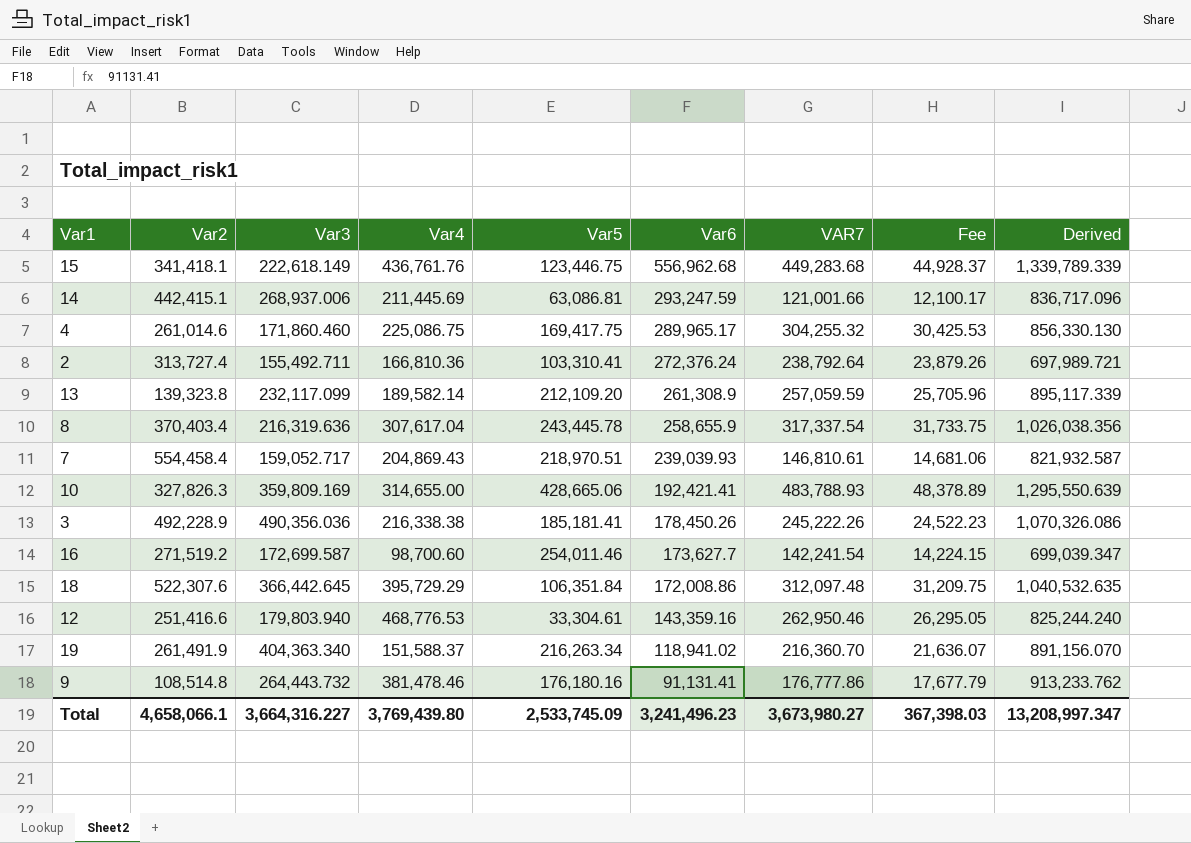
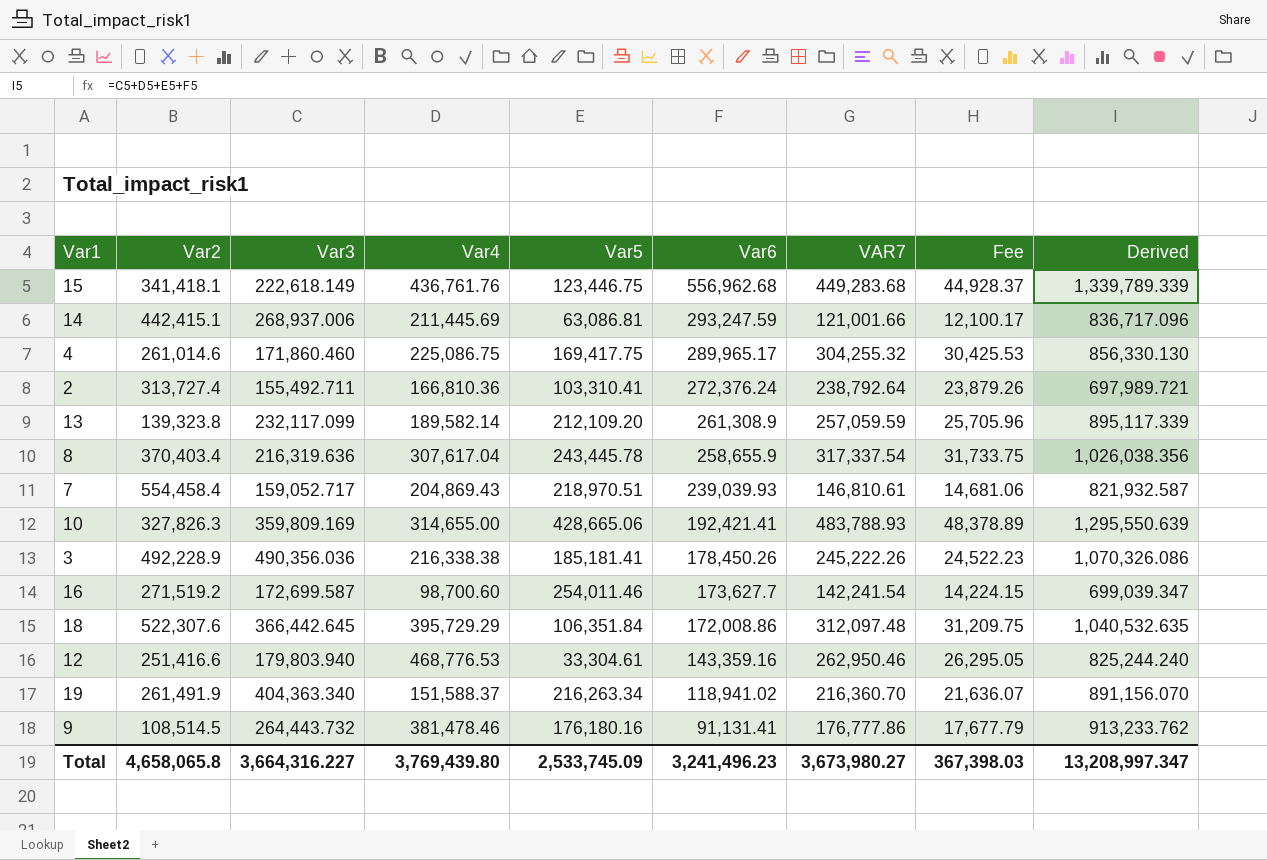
9 | Var2: 108,514.8 -> 108,514.5
Total | Var2: 4,658,066.1 -> 4,658,065.8

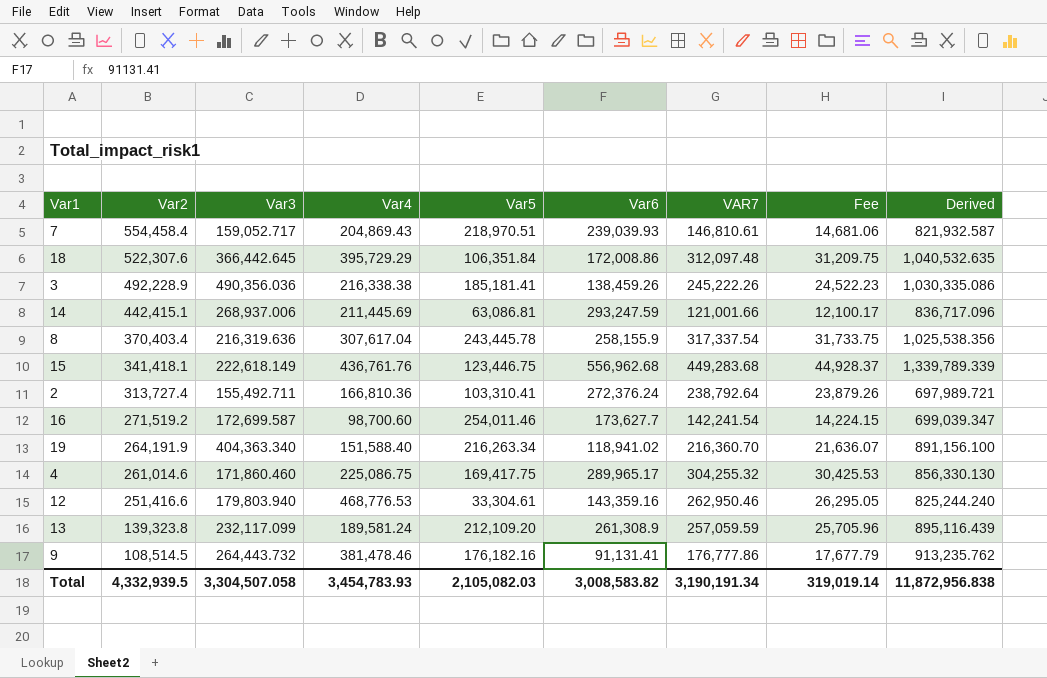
row order: Var6 descending -> Var2 descending
row 10: 327,826.3 | 359,809.169 | 314,655.00 | 428,665.06 | 192,421.41 | 483,788.93 | 48,378.89 | 1,295,550.639 -> none
3 | Var6: 178,450.26 -> 138,459.26
3 | Derived: 1,070,326.086 -> 1,030,335.086
8 | Var6: 258,655.9 -> 258,155.9
8 | Derived: 1,026,038.356 -> 1,025,538.356
19 | Var2: 261,491.9 -> 264,191.9
19 | Var4: 151,588.37 -> 151,588.40
19 | Derived: 891,156.070 -> 891,156.100
13 | Var4: 189,582.14 -> 189,581.24
13 | Derived: 895,117.339 -> 895,116.439
9 | Var5: 176,180.16 -> 176,182.16
9 | Derived: 913,233.762 -> 913,235.762
Total | Var2: 4,658,065.8 -> 4,332,939.5
Total | Var3: 3,664,316.227 -> 3,304,507.058
Total | Var4: 3,769,439.80 -> 3,454,783.93
Total | Var5: 2,533,745.09 -> 2,105,082.03
Total | Var6: 3,241,496.23 -> 3,008,583.82
Total | VAR7: 3,673,980.27 -> 3,190,191.34
Total | Fee: 367,398.03 -> 319,019.14
Total | Derived: 13,208,997.347 -> 11,872,956.838

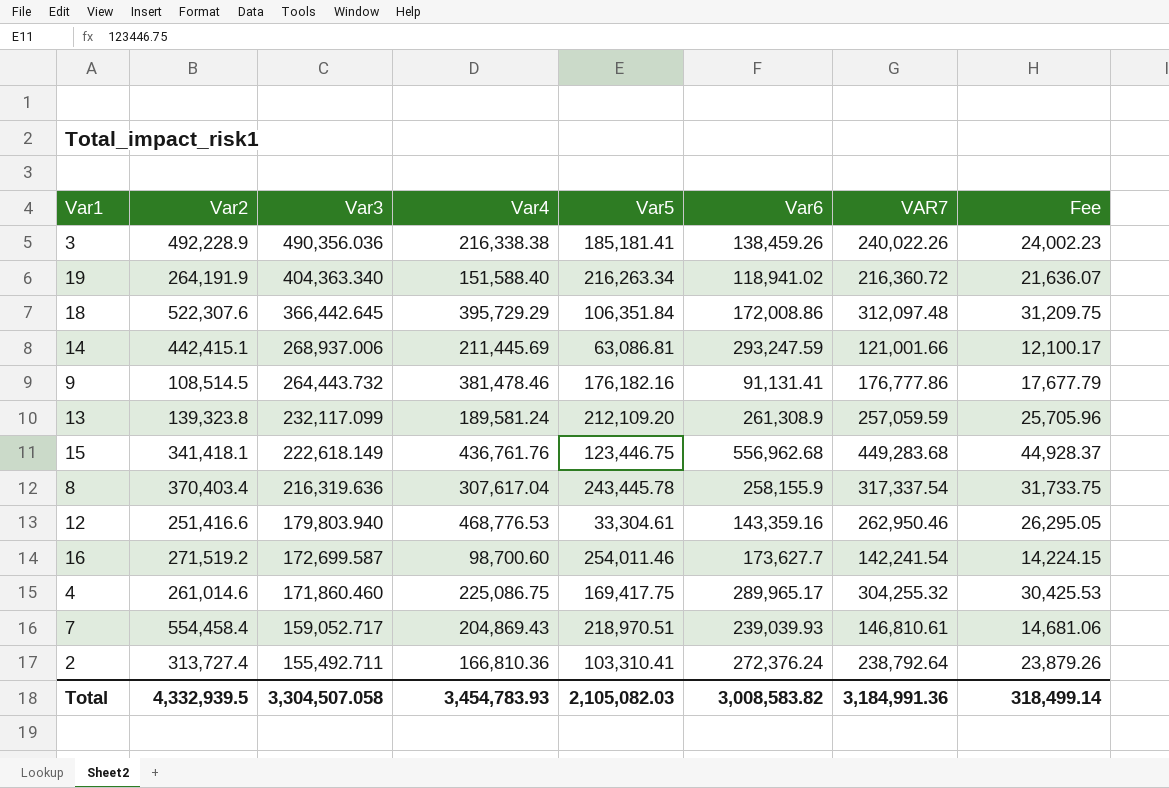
row order: Var2 descending -> Var3 descending
column Derived | formula: [Var3] + [Var4] + [Var5] + [Var6] -> none
3 | VAR7: 245,222.26 -> 240,022.26
3 | Fee: 24,522.23 -> 24,002.23
19 | VAR7: 216,360.70 -> 216,360.72
Total | VAR7: 3,190,191.34 -> 3,184,991.36
Total | Fee: 319,019.14 -> 318,499.14

